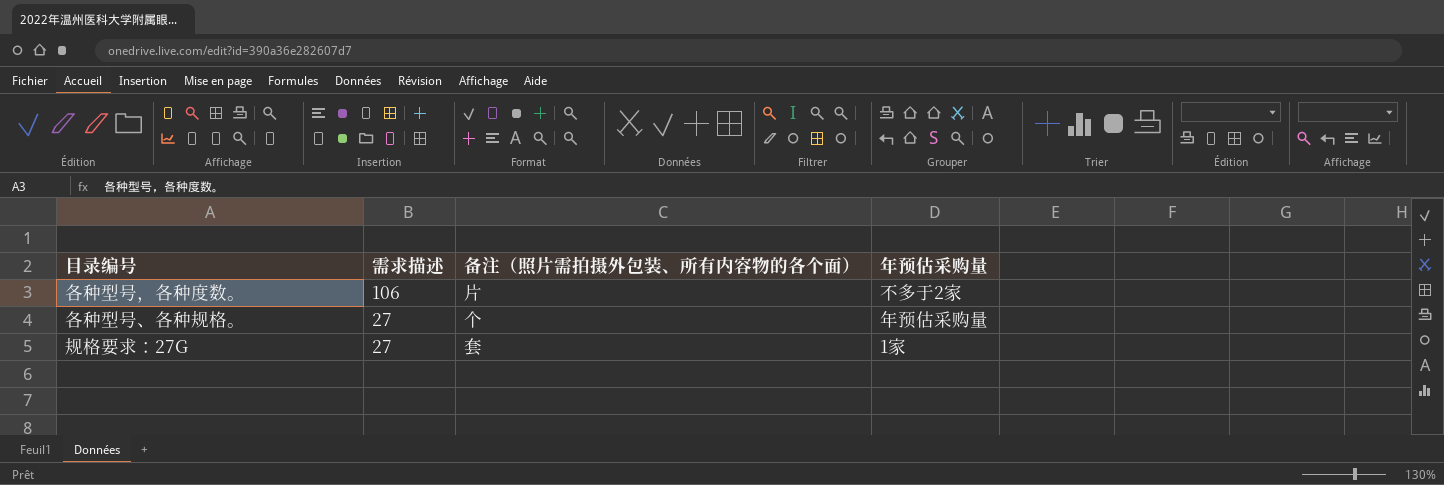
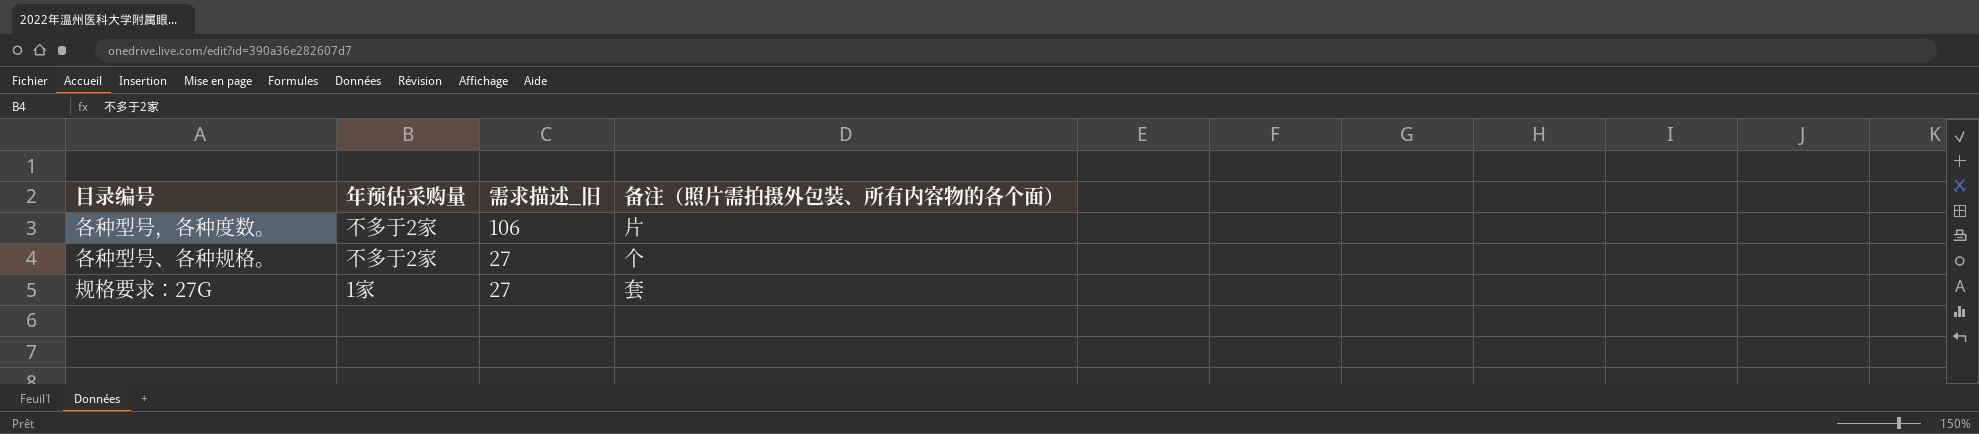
column 年预估采购量 | position: 4 -> 2
column name: 需求描述 -> 需求描述_旧
各种型号、各种规格。 | 年预估采购量: 年预估采购量 -> 不多于2家

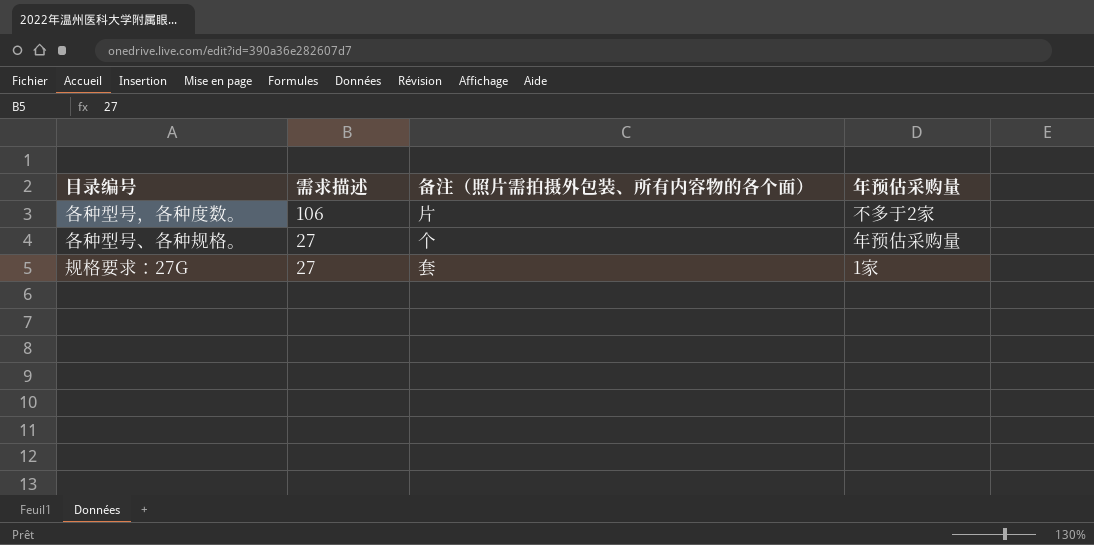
column name: 需求描述_旧 -> 需求描述
column 年预估采购量 | position: 2 -> 4
各种型号、各种规格。 | 年预估采购量: 不多于2家 -> 年预估采购量

